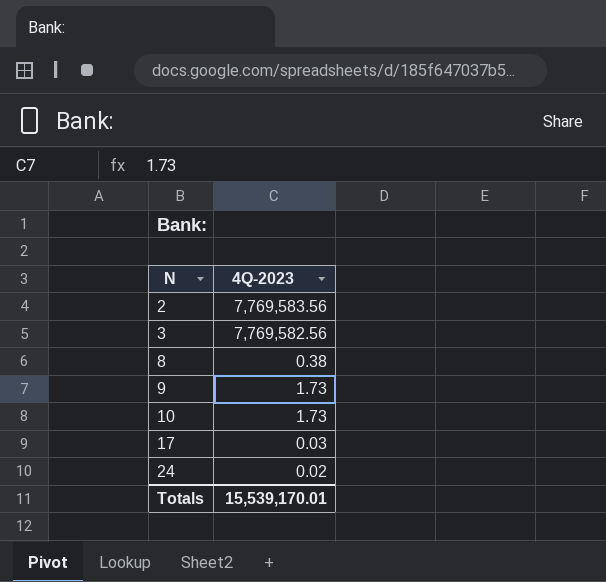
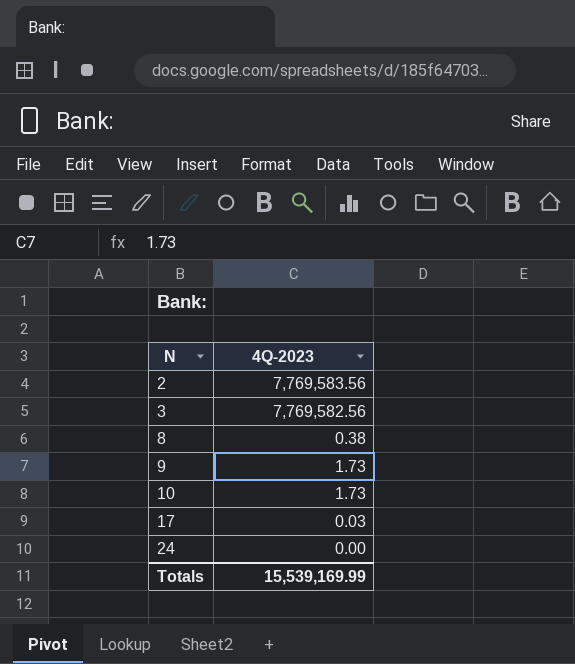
24 | 4Q-2023: 0.02 -> 0.00
Totals | 4Q-2023: 15,539,170.01 -> 15,539,169.99

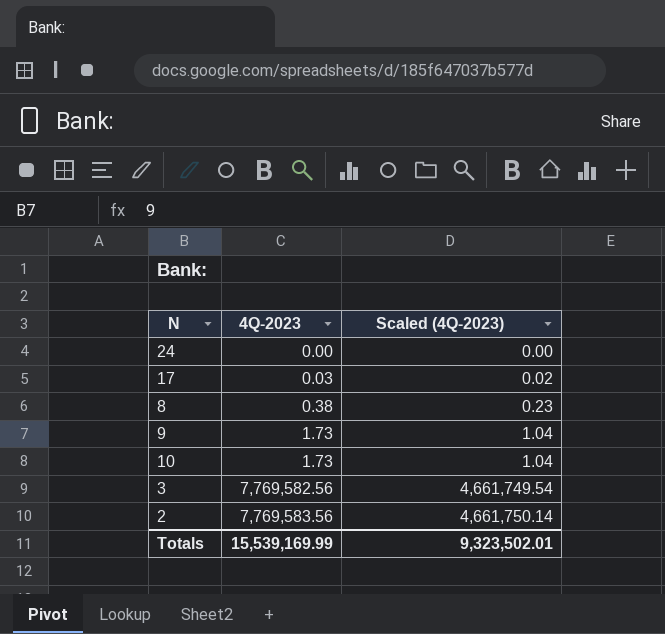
row order: N ascending -> 4Q-2023 ascending
column Scaled (4Q-2023) | formula: none -> [4Q-2023] * 0.6

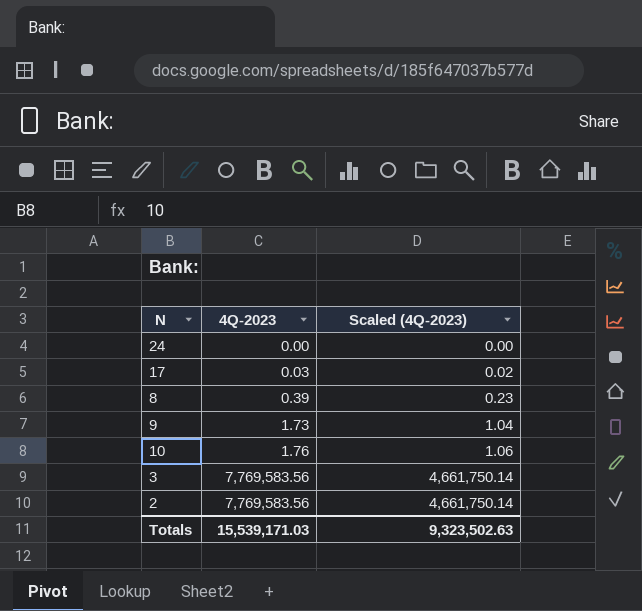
8 | 4Q-2023: 0.38 -> 0.39
10 | 4Q-2023: 1.73 -> 1.76
10 | Scaled (4Q-2023): 1.04 -> 1.06
3 | 4Q-2023: 7,769,582.56 -> 7,769,583.56
3 | Scaled (4Q-2023): 4,661,749.54 -> 4,661,750.14
Totals | 4Q-2023: 15,539,169.99 -> 15,539,171.03
Totals | Scaled (4Q-2023): 9,323,502.01 -> 9,323,502.63

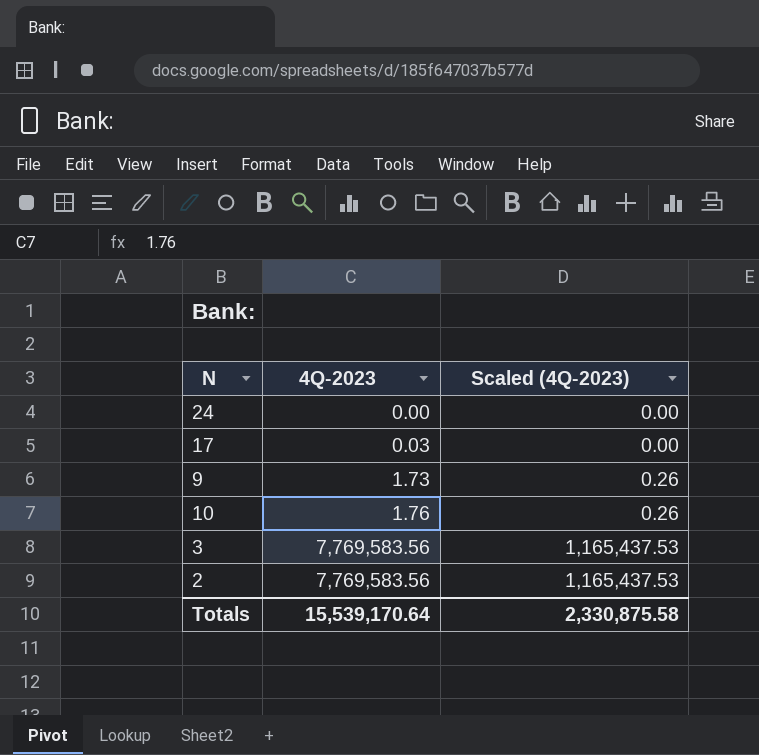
column Scaled (4Q-2023) | formula: [4Q-2023] * 0.6 -> [4Q-2023] * 0.15
row 8: 0.39 | 0.23 -> none
Totals | 4Q-2023: 15,539,171.03 -> 15,539,170.64
Totals | Scaled (4Q-2023): 9,323,502.63 -> 2,330,875.58

